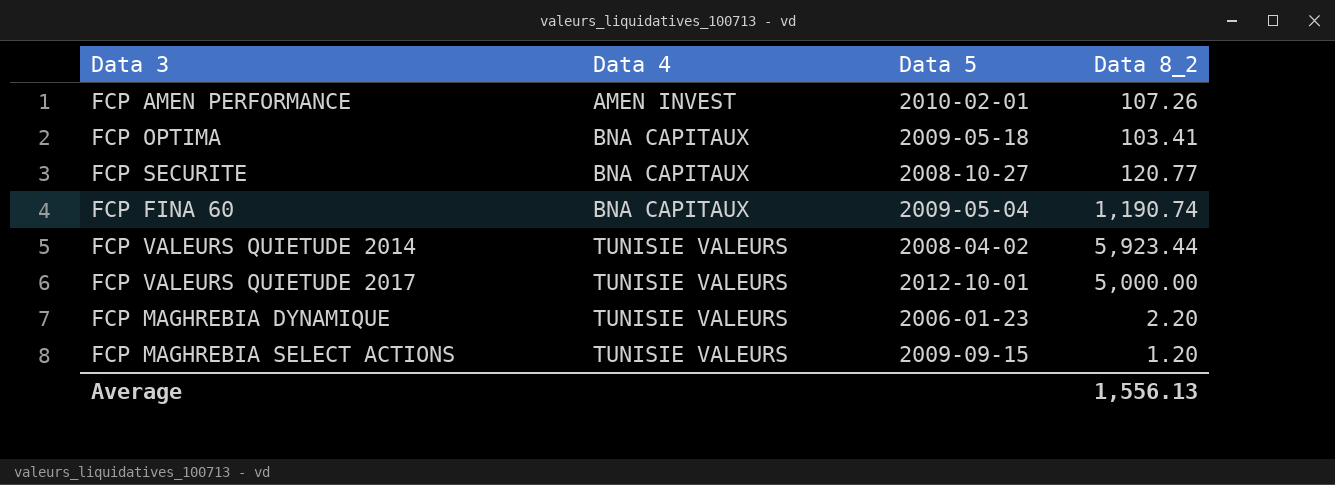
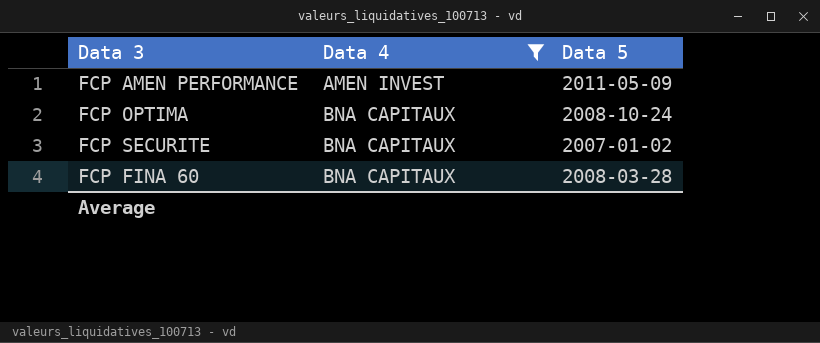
filter: none -> Data 4 != TUNISIE VALEURS
column Data 8_2 | position: 4 -> none
FCP AMEN PERFORMANCE | Data 5: 2010-02-01 -> 2011-05-09
FCP OPTIMA | Data 5: 2009-05-18 -> 2008-10-24
FCP SECURITE | Data 5: 2008-10-27 -> 2007-01-02
FCP FINA 60 | Data 5: 2009-05-04 -> 2008-03-28

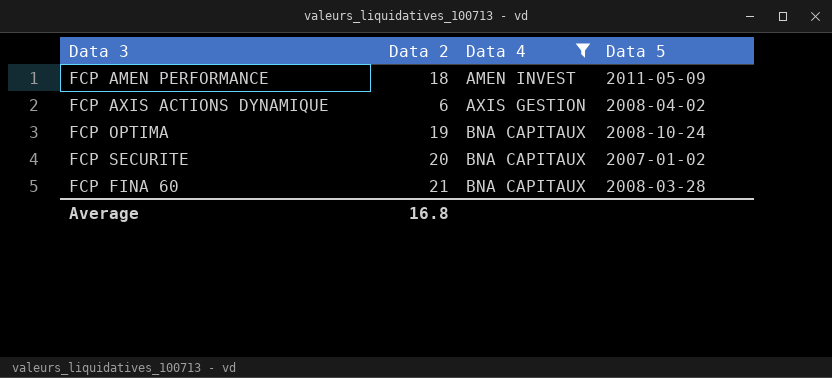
column Data 2 | position: none -> 2
row FCP AXIS ACTIONS DYNAMIQUE: none -> 6 | AXIS GESTION | 2008-04-02

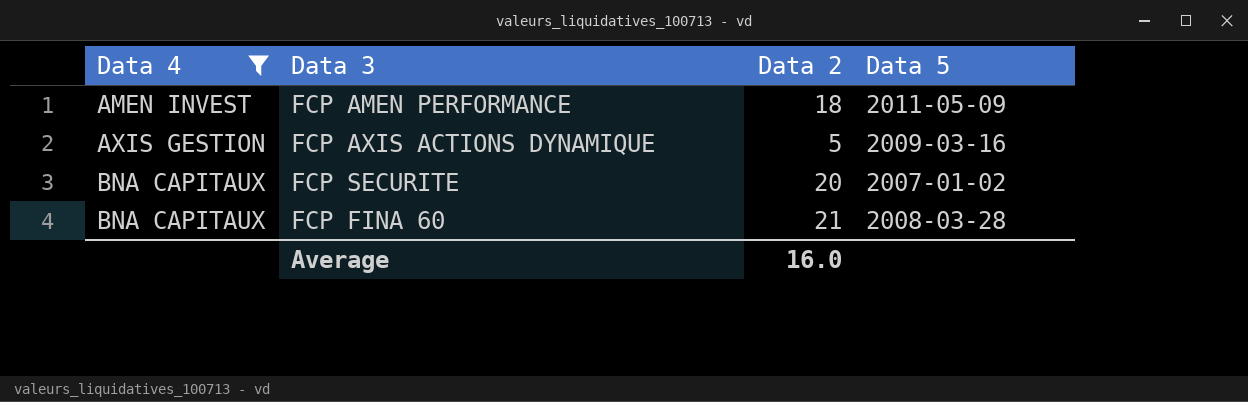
column Data 4 | position: 3 -> 1
row FCP OPTIMA: 19 | BNA CAPITAUX | 2008-10-24 -> none
FCP AXIS ACTIONS DYNAMIQUE | Data 2: 6 -> 5
FCP AXIS ACTIONS DYNAMIQUE | Data 5: 2008-04-02 -> 2009-03-16
Average | Data 2: 16.8 -> 16.0

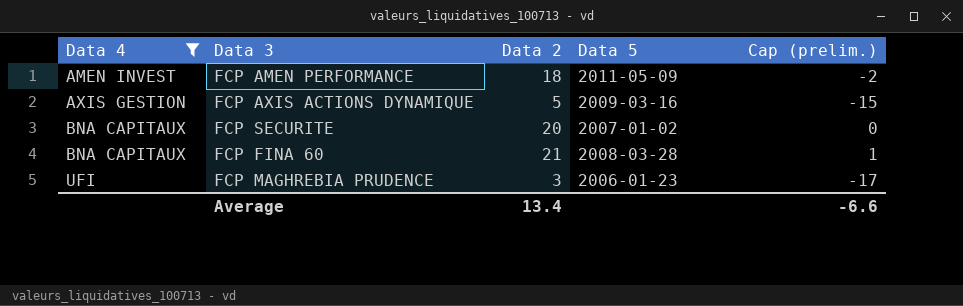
column Cap (prelim.) | formula: none -> [Data 2] - 20
row FCP MAGHREBIA PRUDENCE: none -> UFI | 3 | 2006-01-23 | -17
Average | Data 2: 16.0 -> 13.4

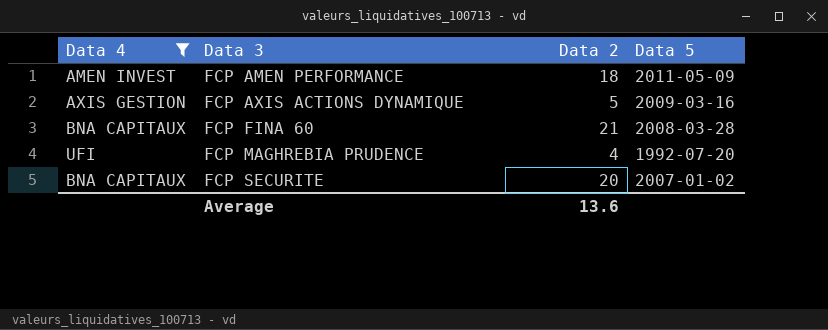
row order: Data 4 ascending -> Data 3 ascending
column Cap (prelim.) | formula: [Data 2] - 20 -> none
FCP MAGHREBIA PRUDENCE | Data 2: 3 -> 4
FCP MAGHREBIA PRUDENCE | Data 5: 2006-01-23 -> 1992-07-20
Average | Data 2: 13.4 -> 13.6

